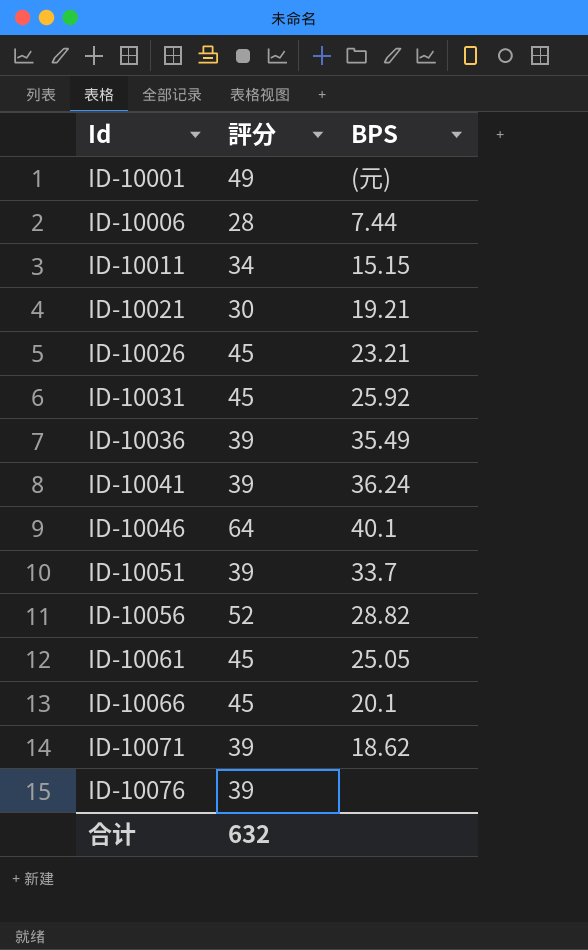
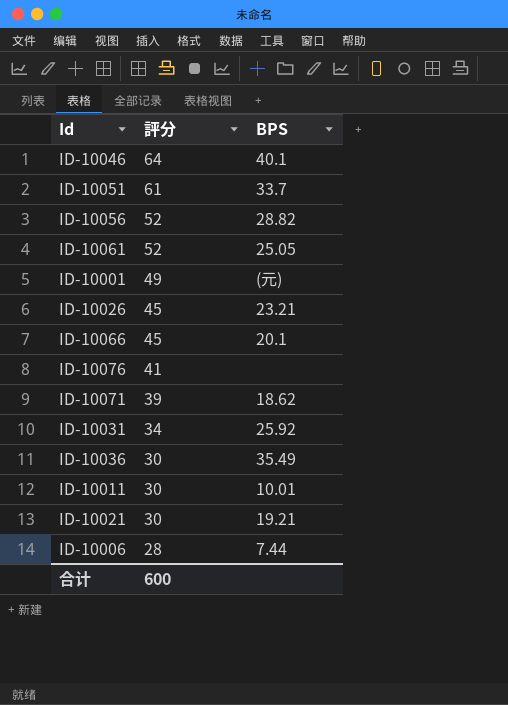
row order: Id ascending -> 評分 descending
row ID-10041: 39 | 36.24 -> none
ID-10051 | 評分: 39 -> 61
ID-10061 | 評分: 45 -> 52
ID-10076 | 評分: 39 -> 41
ID-10031 | 評分: 45 -> 34
ID-10036 | 評分: 39 -> 30
ID-10011 | 評分: 34 -> 30
ID-10011 | BPS: 15.15 -> 10.01
合计 | 評分: 632 -> 600

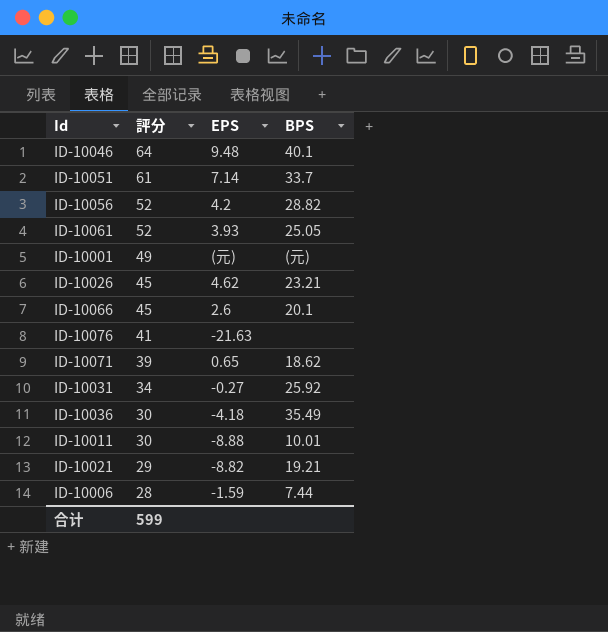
column EPS | position: none -> 3
ID-10021 | 評分: 30 -> 29
合计 | 評分: 600 -> 599

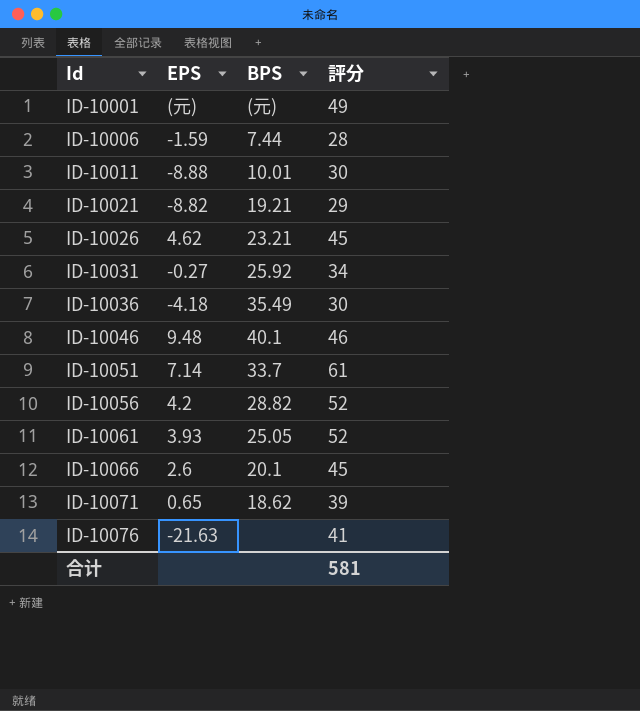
row order: 評分 descending -> Id ascending
column 評分 | position: 2 -> 4
ID-10046 | 評分: 64 -> 46
合计 | 評分: 599 -> 581

